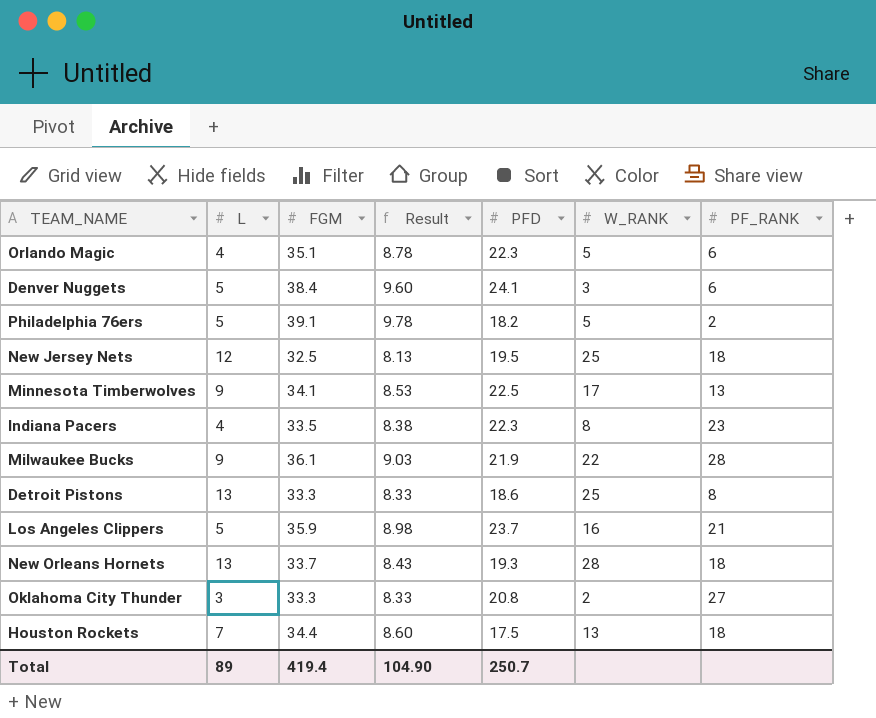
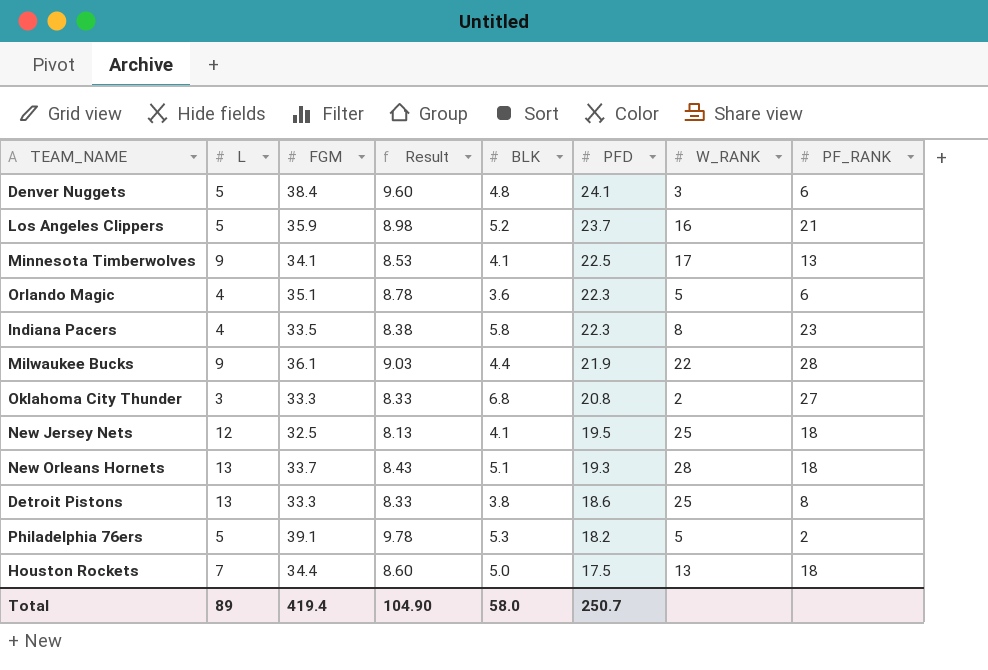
row order: none -> PFD descending
column BLK | position: none -> 5

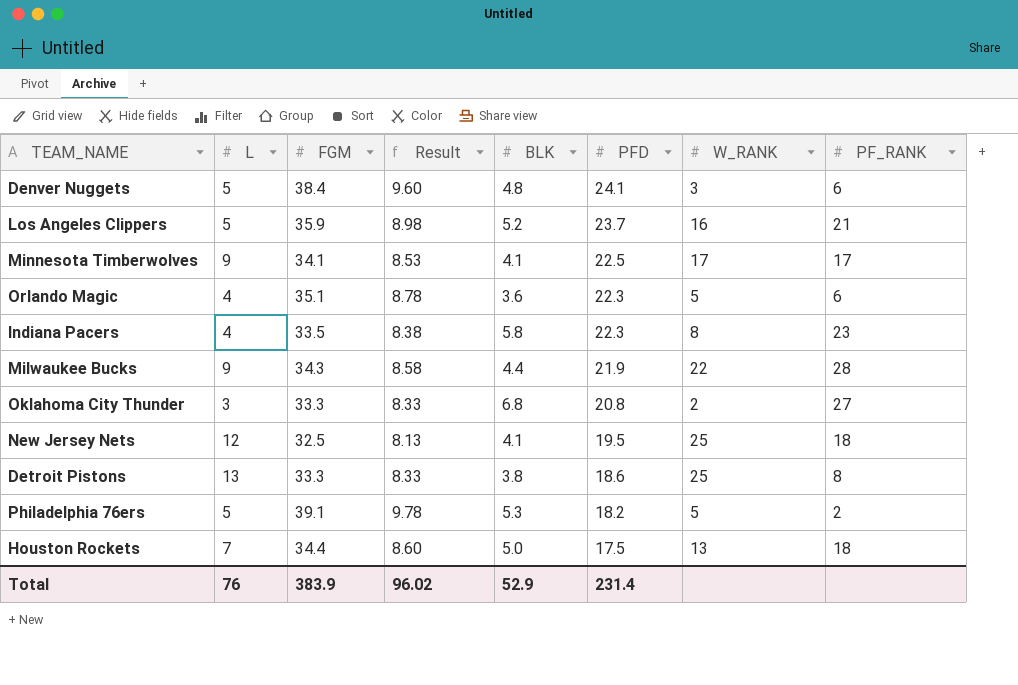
row New Orleans Hornets: 13 | 33.7 | 8.43 | 5.1 | 19.3 | 28 | 18 -> none
Minnesota Timberwolves | PF_RANK: 13 -> 17
Milwaukee Bucks | FGM: 36.1 -> 34.3
Milwaukee Bucks | Result: 9.03 -> 8.58
Total | L: 89 -> 76
Total | FGM: 419.4 -> 383.9
Total | Result: 104.90 -> 96.02
Total | BLK: 58.0 -> 52.9
Total | PFD: 250.7 -> 231.4

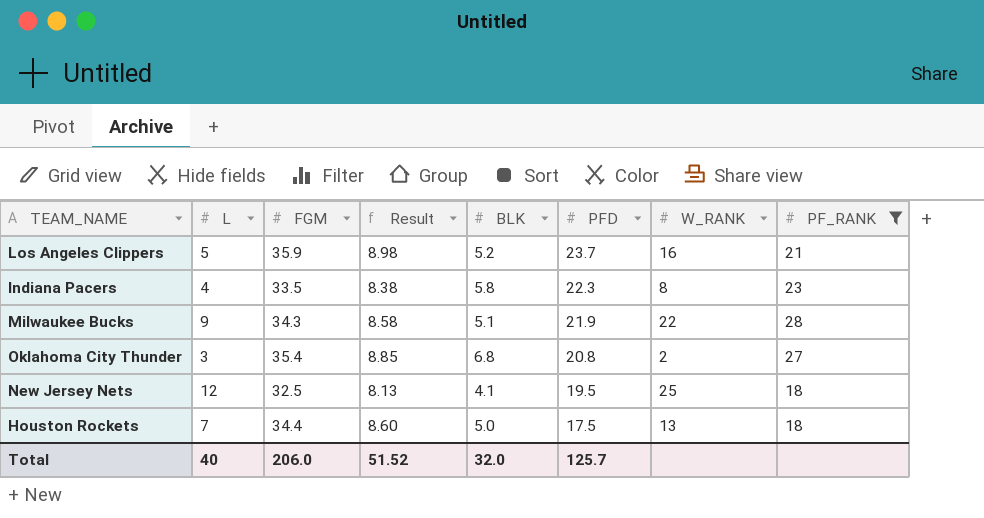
filter: none -> PF_RANK >= 18
Milwaukee Bucks | BLK: 4.4 -> 5.1
Oklahoma City Thunder | FGM: 33.3 -> 35.4
Oklahoma City Thunder | Result: 8.33 -> 8.85
Total | L: 76 -> 40
Total | FGM: 383.9 -> 206.0
Total | Result: 96.02 -> 51.52
Total | BLK: 52.9 -> 32.0
Total | PFD: 231.4 -> 125.7

